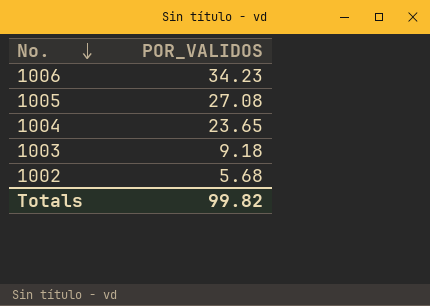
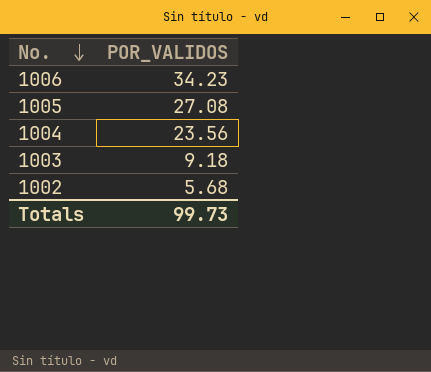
1004 | POR_VALIDOS: 23.65 -> 23.56
Totals | POR_VALIDOS: 99.82 -> 99.73

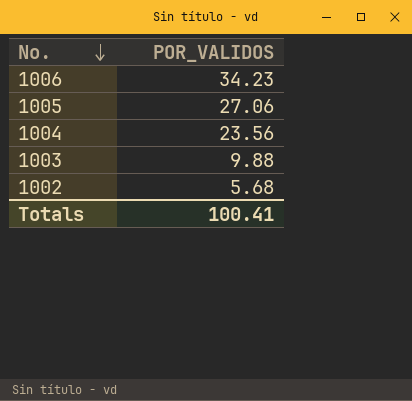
1005 | POR_VALIDOS: 27.08 -> 27.06
1003 | POR_VALIDOS: 9.18 -> 9.88
Totals | POR_VALIDOS: 99.73 -> 100.41

